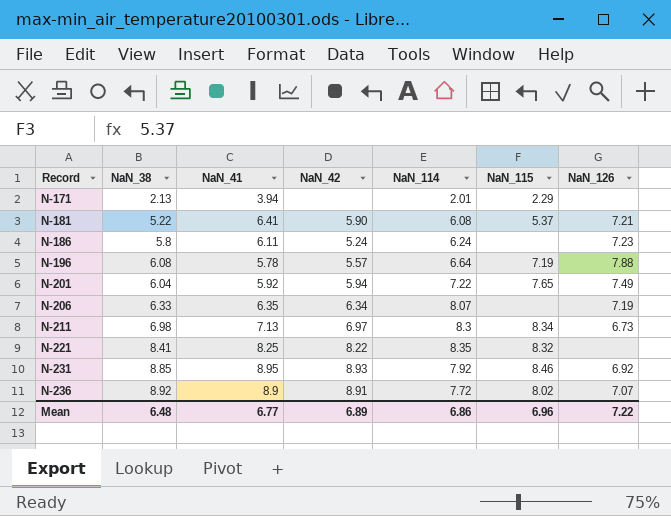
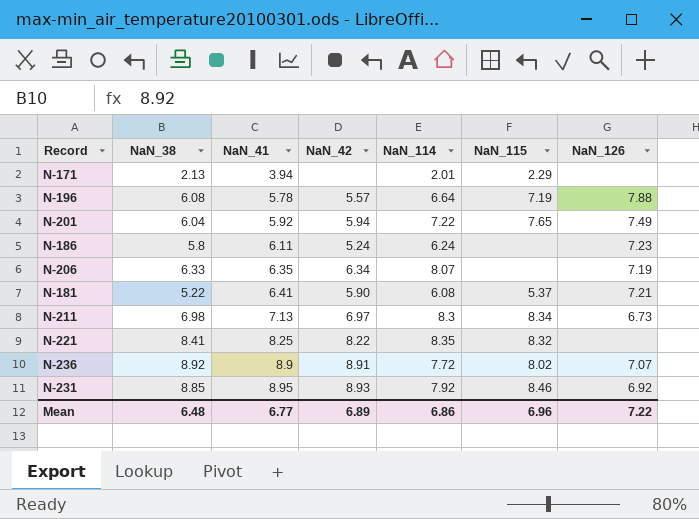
row order: Record ascending -> NaN_41 ascending

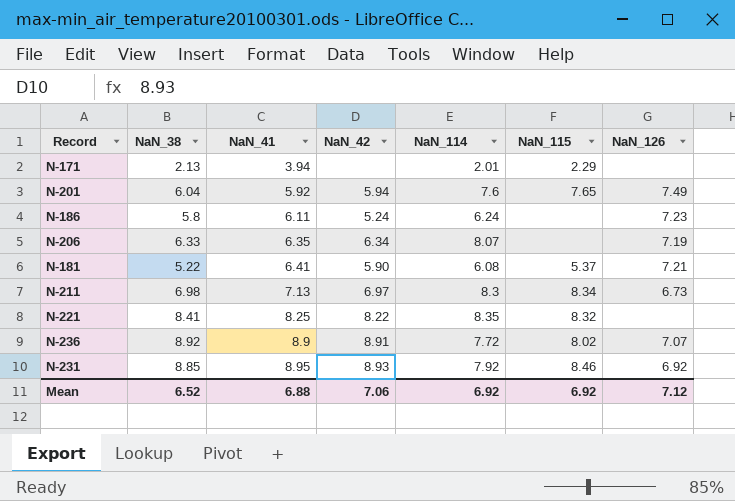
row N-196: 6.08 | 5.78 | 5.57 | 6.64 | 7.19 | 7.88 -> none
N-201 | NaN_114: 7.22 -> 7.6
Mean | NaN_38: 6.48 -> 6.52
Mean | NaN_41: 6.77 -> 6.88
Mean | NaN_42: 6.89 -> 7.06
Mean | NaN_114: 6.86 -> 6.92
Mean | NaN_115: 6.96 -> 6.92
Mean | NaN_126: 7.22 -> 7.12

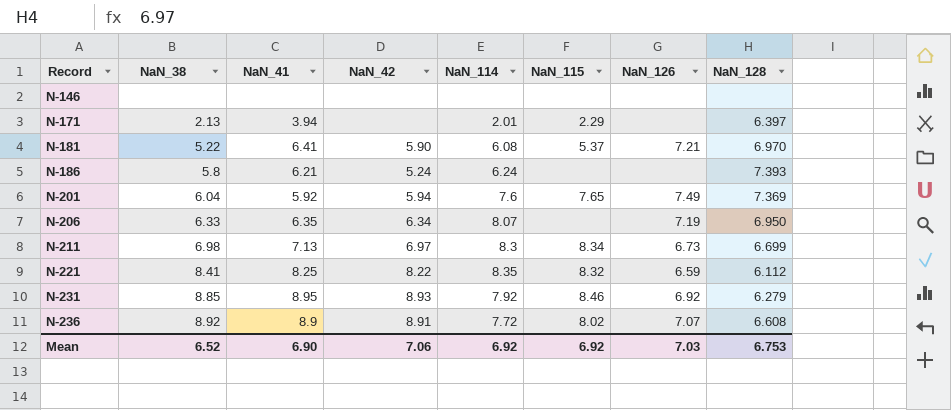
row order: NaN_41 ascending -> Record ascending
column NaN_128 | position: none -> 8
row N-146: none -> none | none | none | none | none | none | none
N-186 | NaN_41: 6.11 -> 6.21
N-186 | NaN_126: 7.23 -> none
N-221 | NaN_126: none -> 6.59
Mean | NaN_41: 6.88 -> 6.90
Mean | NaN_126: 7.12 -> 7.03

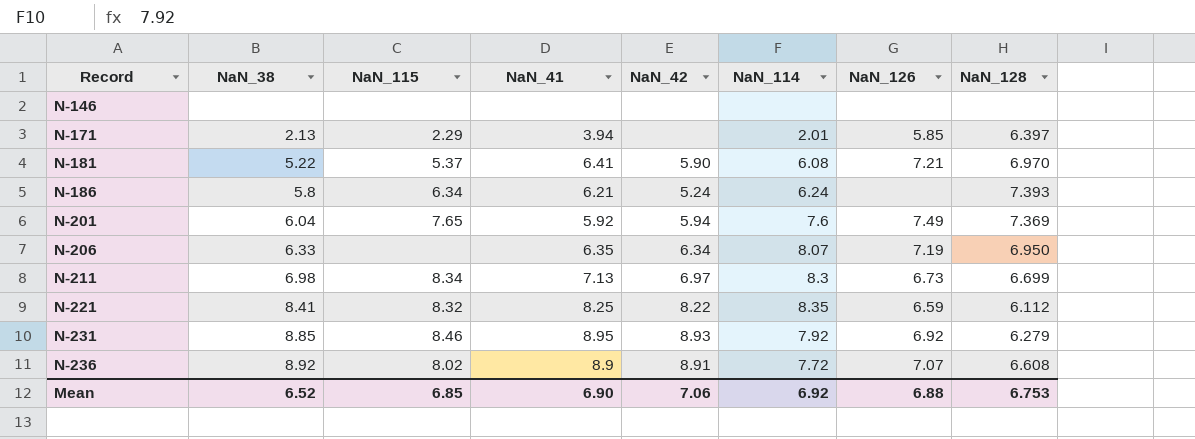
column NaN_115 | position: 6 -> 3
N-171 | NaN_126: none -> 5.85
N-186 | NaN_115: none -> 6.34
Mean | NaN_115: 6.92 -> 6.85
Mean | NaN_126: 7.03 -> 6.88

